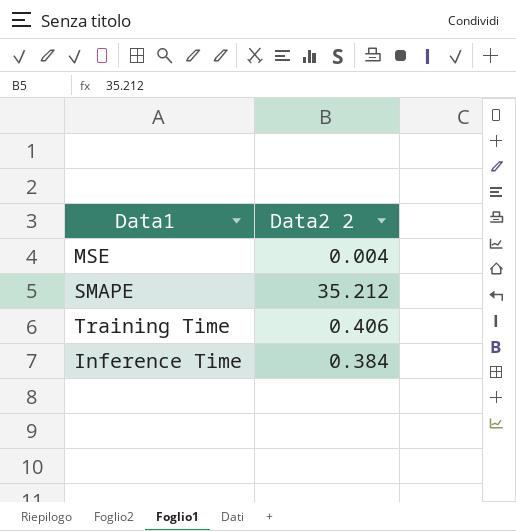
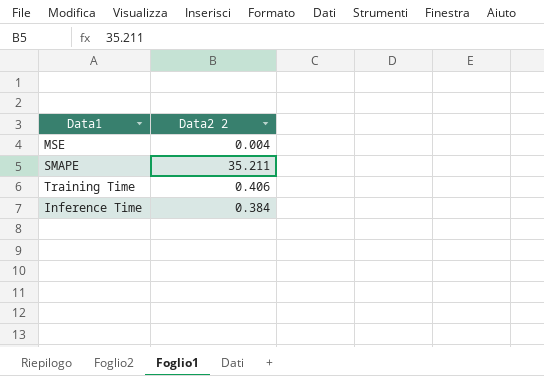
SMAPE | Data2 2: 35.212 -> 35.211

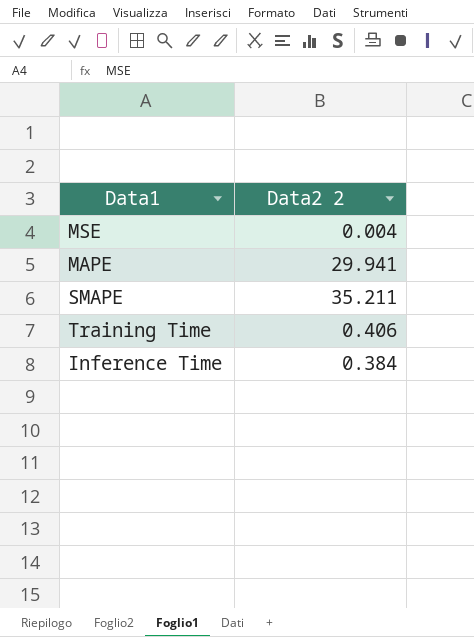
row MAPE: none -> 29.941

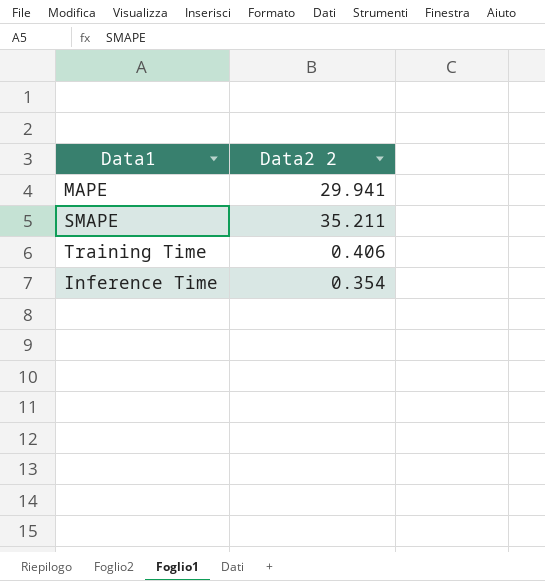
row MSE: 0.004 -> none
Inference Time | Data2 2: 0.384 -> 0.354

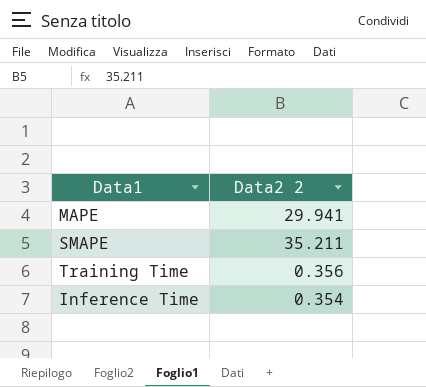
Training Time | Data2 2: 0.406 -> 0.356

